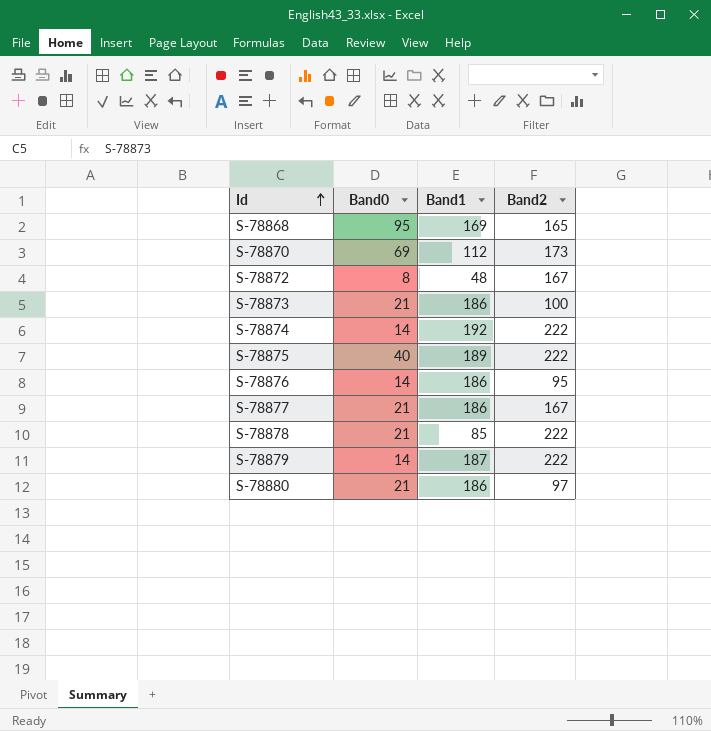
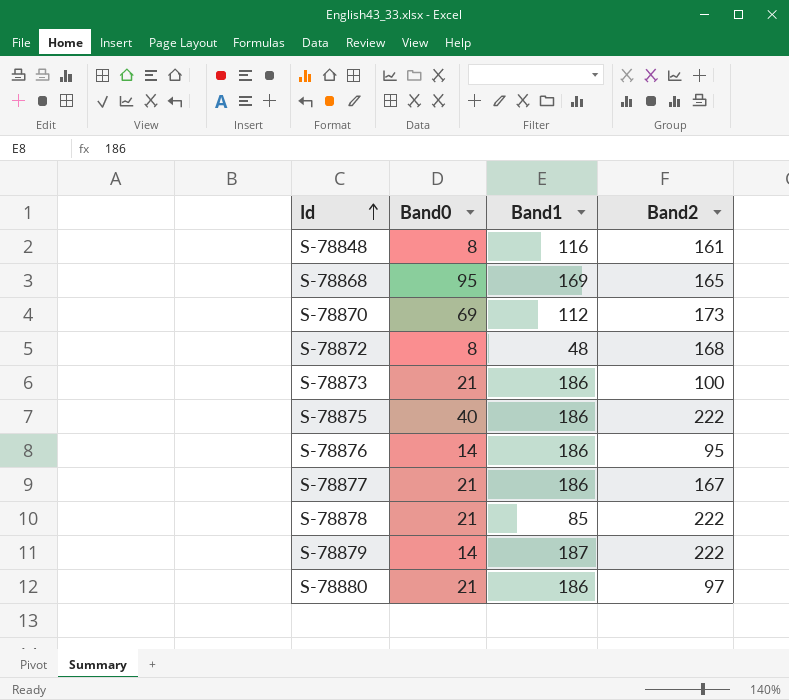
row S-78874: 14 | 192 | 222 -> none
row S-78848: none -> 8 | 116 | 161
S-78872 | Band2: 167 -> 168
S-78875 | Band1: 189 -> 186

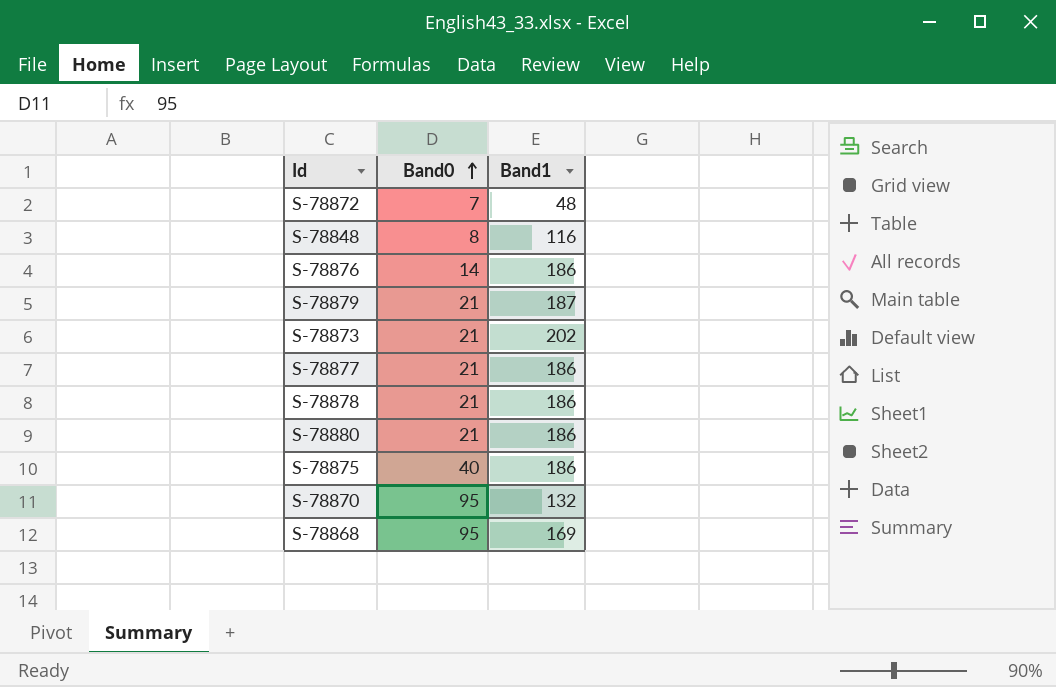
row order: Id ascending -> Band0 ascending
column Band2 | position: 4 -> none
S-78872 | Band0: 8 -> 7
S-78879 | Band0: 14 -> 21
S-78873 | Band1: 186 -> 202
S-78878 | Band1: 85 -> 186
S-78870 | Band0: 69 -> 95
S-78870 | Band1: 112 -> 132

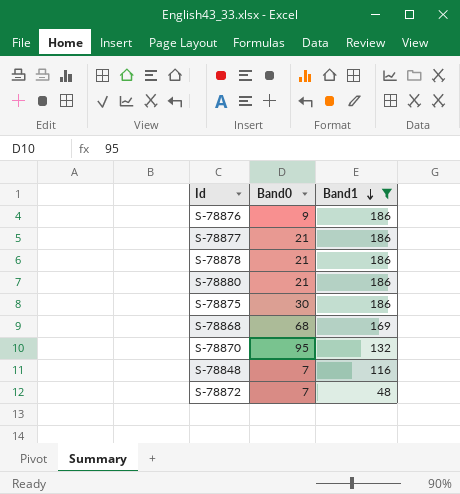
filter: none -> Band1 <= 186
row order: Band0 ascending -> Band1 descending
S-78876 | Band0: 14 -> 9
S-78875 | Band0: 40 -> 30
S-78868 | Band0: 95 -> 68
S-78848 | Band0: 8 -> 7

